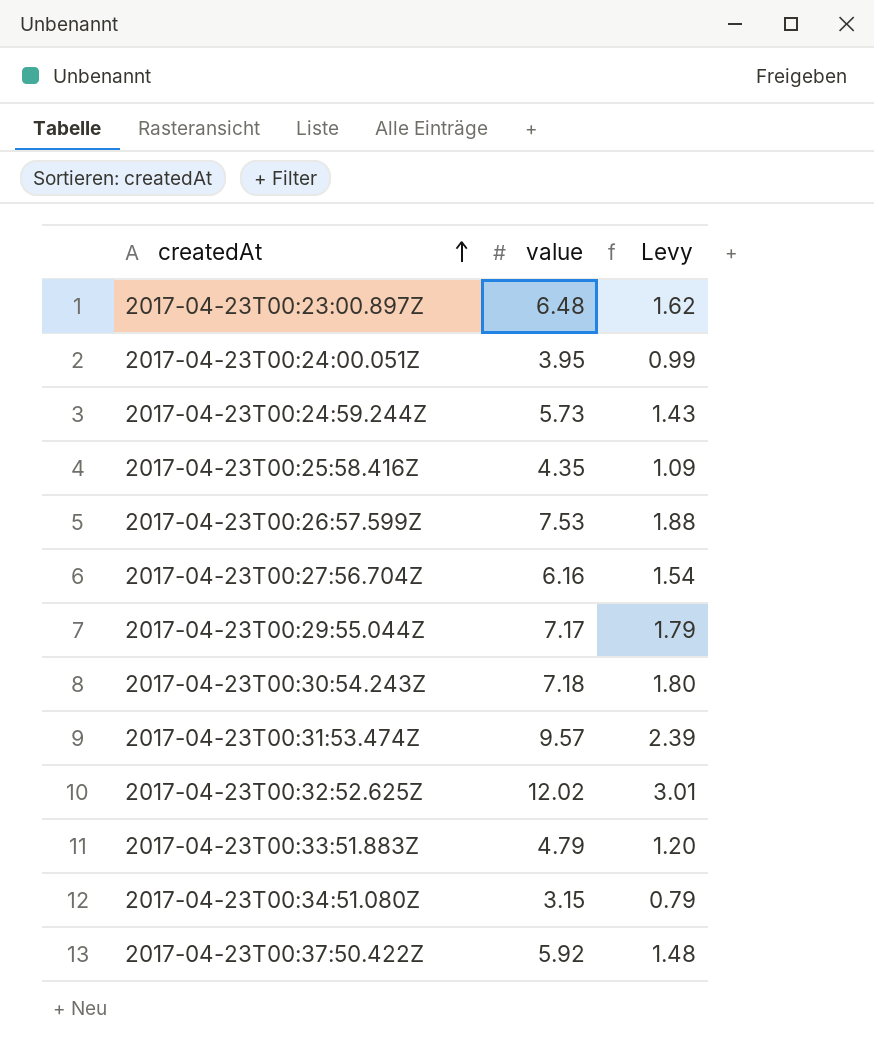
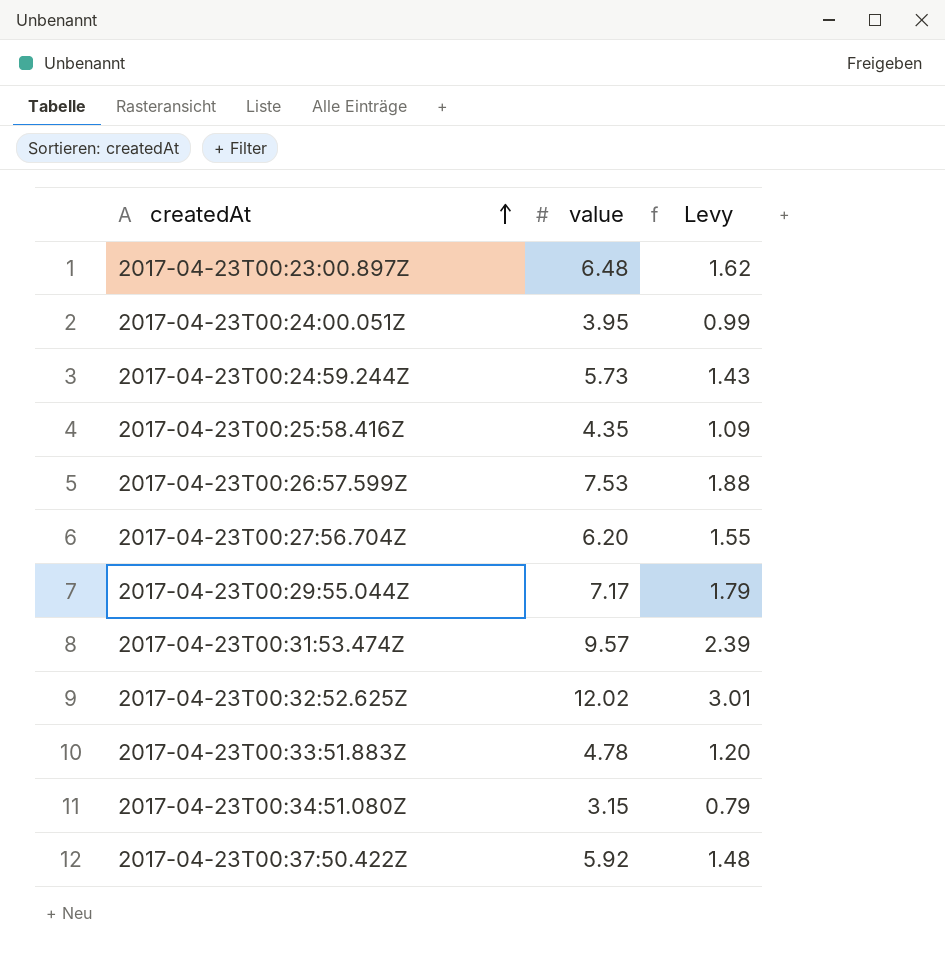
row 2017-04-23T00:30:54.243Z: 7.18 | 1.80 -> none
2017-04-23T00:27:56.704Z | value: 6.16 -> 6.20
2017-04-23T00:27:56.704Z | Levy: 1.54 -> 1.55
2017-04-23T00:33:51.883Z | value: 4.79 -> 4.78

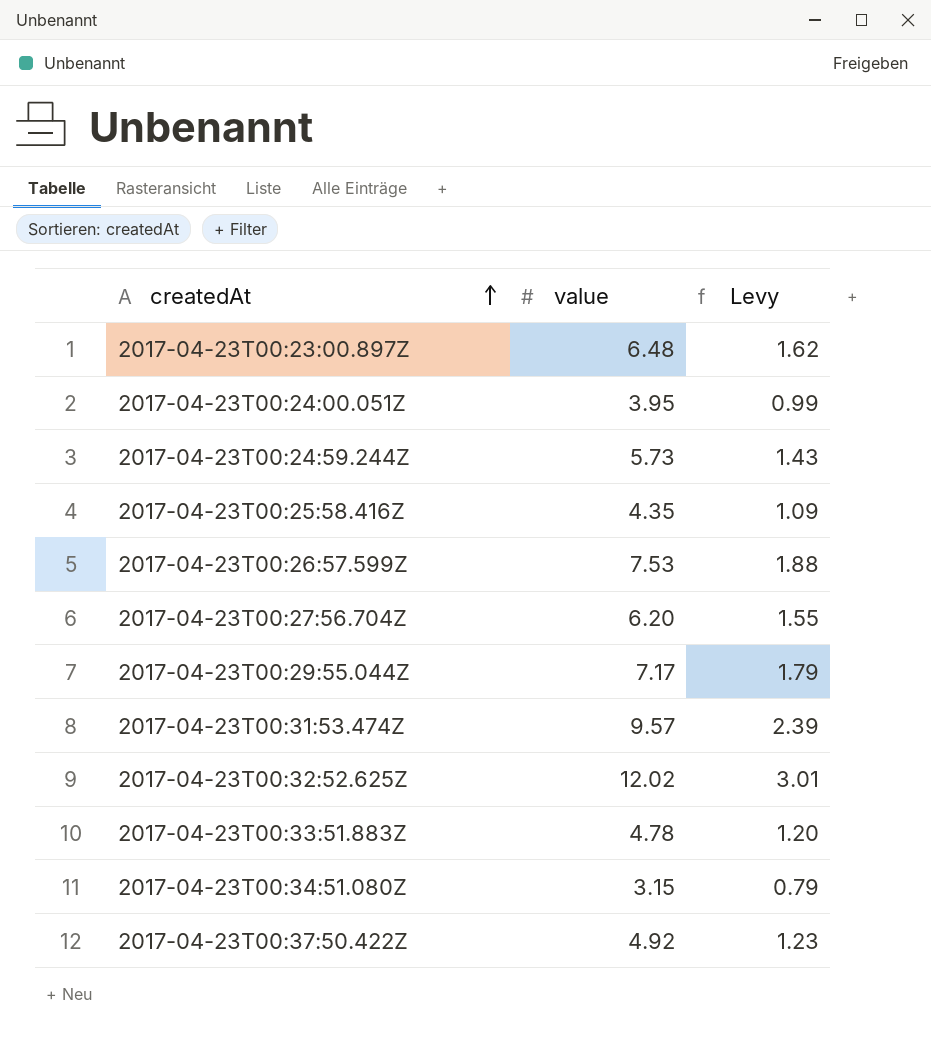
2017-04-23T00:37:50.422Z | value: 5.92 -> 4.92
2017-04-23T00:37:50.422Z | Levy: 1.48 -> 1.23

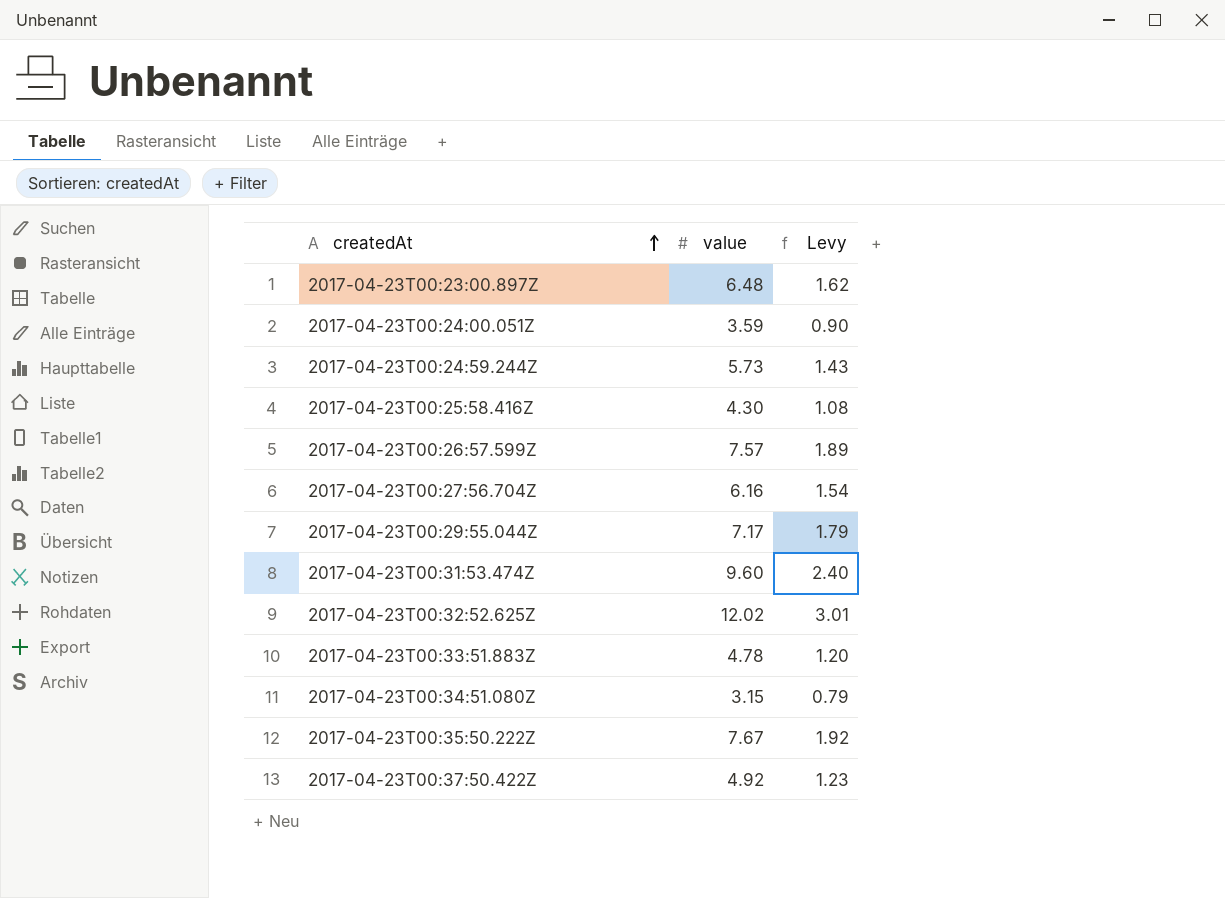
2017-04-23T00:24:00.051Z | value: 3.95 -> 3.59
2017-04-23T00:24:00.051Z | Levy: 0.99 -> 0.90
2017-04-23T00:25:58.416Z | value: 4.35 -> 4.30
2017-04-23T00:25:58.416Z | Levy: 1.09 -> 1.08
2017-04-23T00:26:57.599Z | value: 7.53 -> 7.57
2017-04-23T00:26:57.599Z | Levy: 1.88 -> 1.89
2017-04-23T00:27:56.704Z | value: 6.20 -> 6.16
2017-04-23T00:27:56.704Z | Levy: 1.55 -> 1.54
2017-04-23T00:31:53.474Z | value: 9.57 -> 9.60
2017-04-23T00:31:53.474Z | Levy: 2.39 -> 2.40
row 2017-04-23T00:35:50.222Z: none -> 7.67 | 1.92

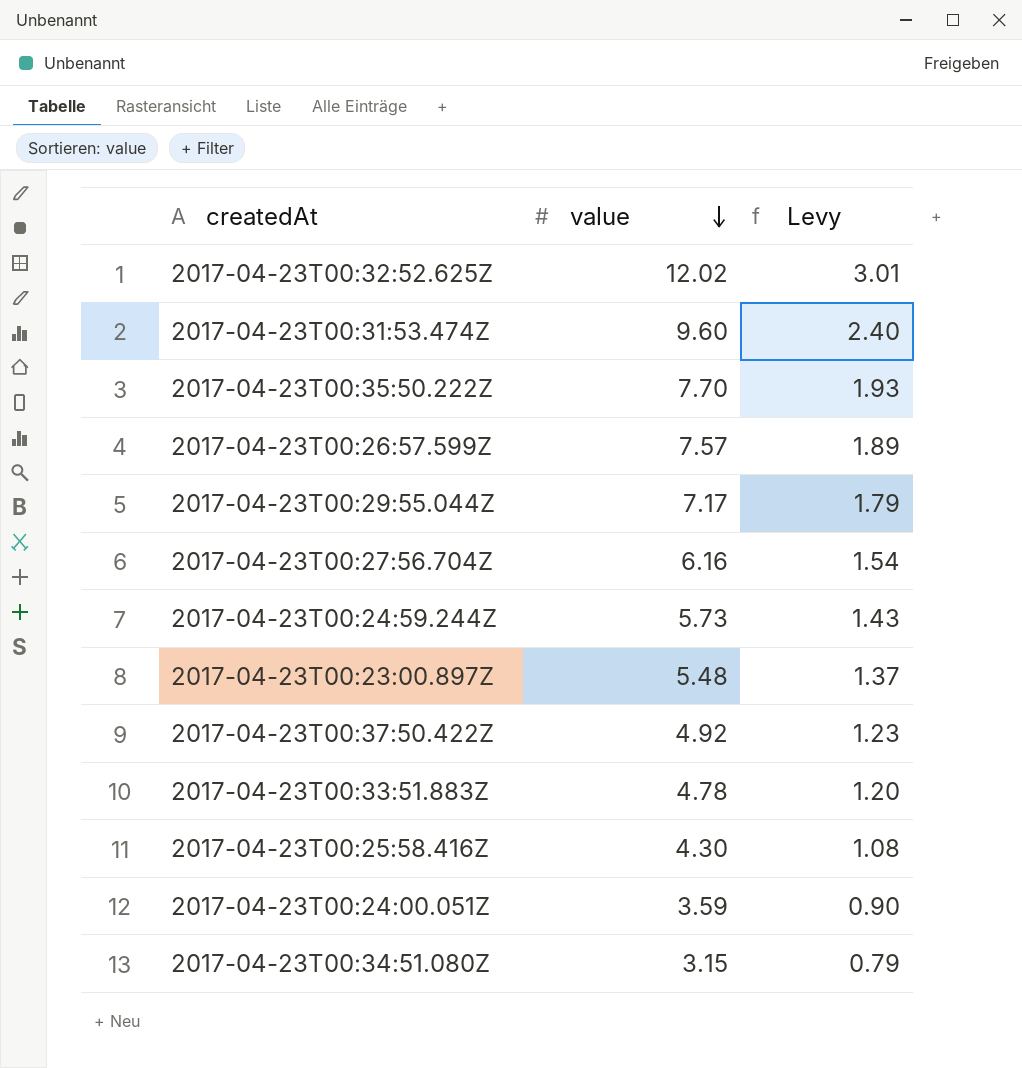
row order: createdAt ascending -> value descending
2017-04-23T00:35:50.222Z | value: 7.67 -> 7.70
2017-04-23T00:35:50.222Z | Levy: 1.92 -> 1.93
2017-04-23T00:23:00.897Z | value: 6.48 -> 5.48
2017-04-23T00:23:00.897Z | Levy: 1.62 -> 1.37

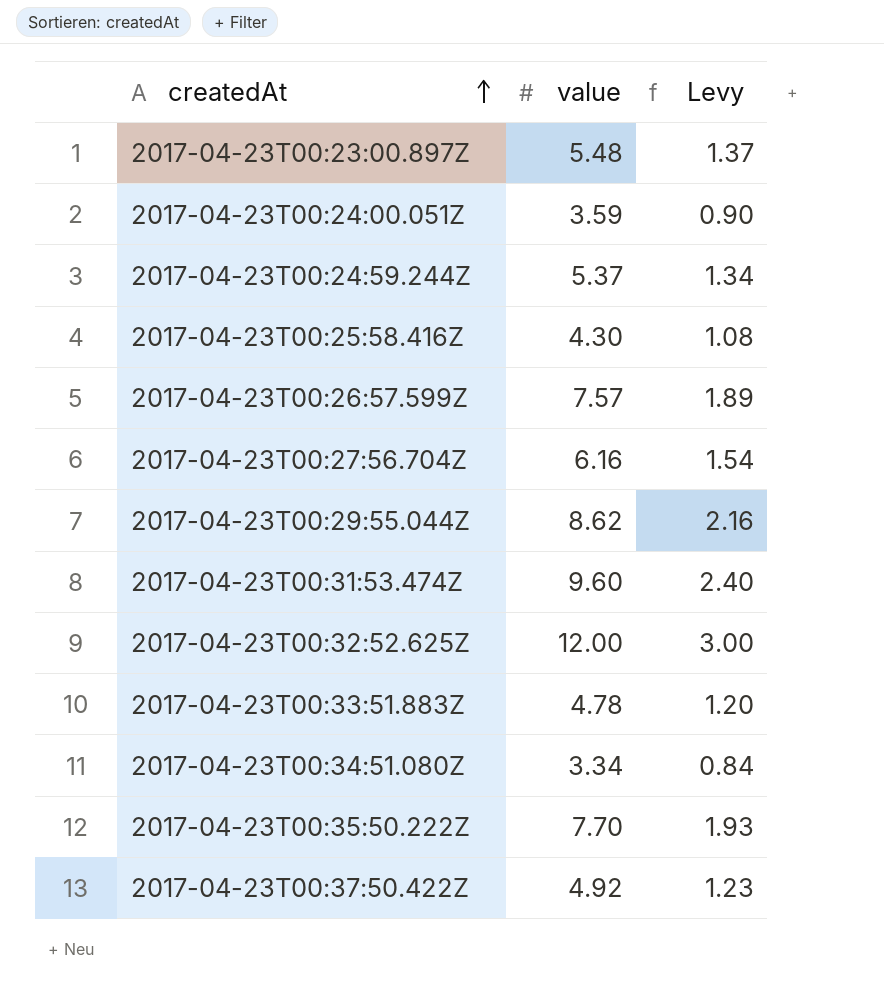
row order: value descending -> createdAt ascending
2017-04-23T00:24:59.244Z | value: 5.73 -> 5.37
2017-04-23T00:24:59.244Z | Levy: 1.43 -> 1.34
2017-04-23T00:29:55.044Z | value: 7.17 -> 8.62
2017-04-23T00:29:55.044Z | Levy: 1.79 -> 2.16
2017-04-23T00:32:52.625Z | value: 12.02 -> 12.00
2017-04-23T00:32:52.625Z | Levy: 3.01 -> 3.00
2017-04-23T00:34:51.080Z | value: 3.15 -> 3.34
2017-04-23T00:34:51.080Z | Levy: 0.79 -> 0.84

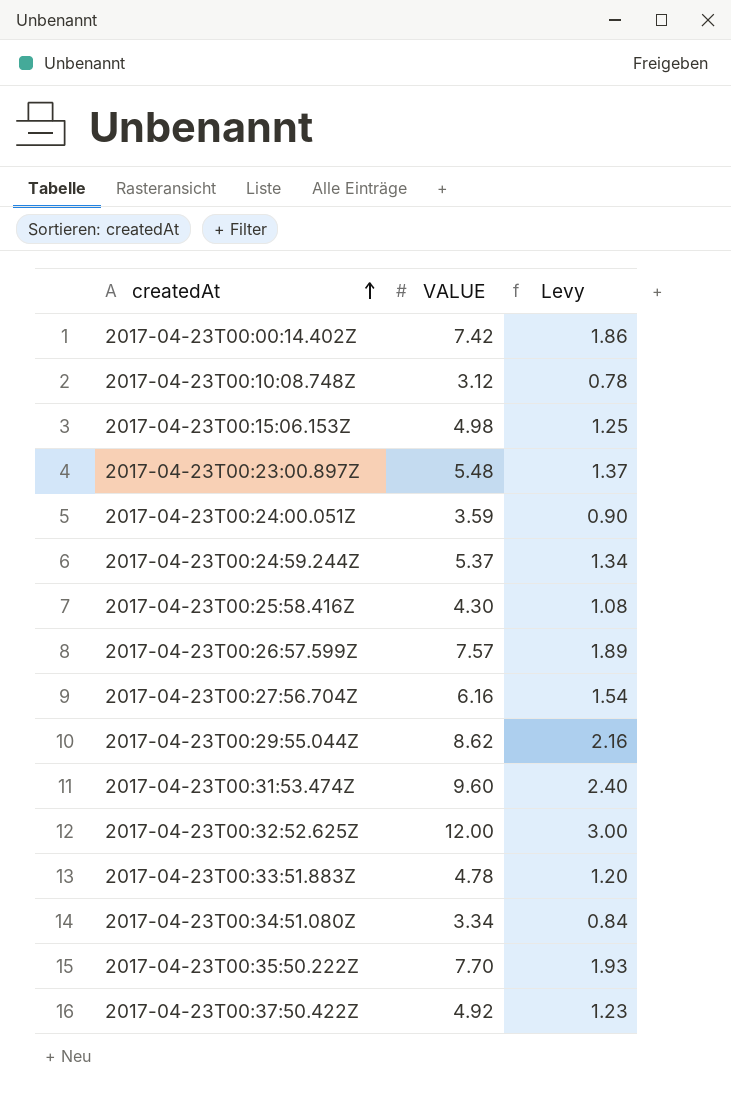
column name: value -> VALUE
row 2017-04-23T00:00:14.402Z: none -> 7.42 | 1.86
row 2017-04-23T00:10:08.748Z: none -> 3.12 | 0.78
row 2017-04-23T00:15:06.153Z: none -> 4.98 | 1.25

